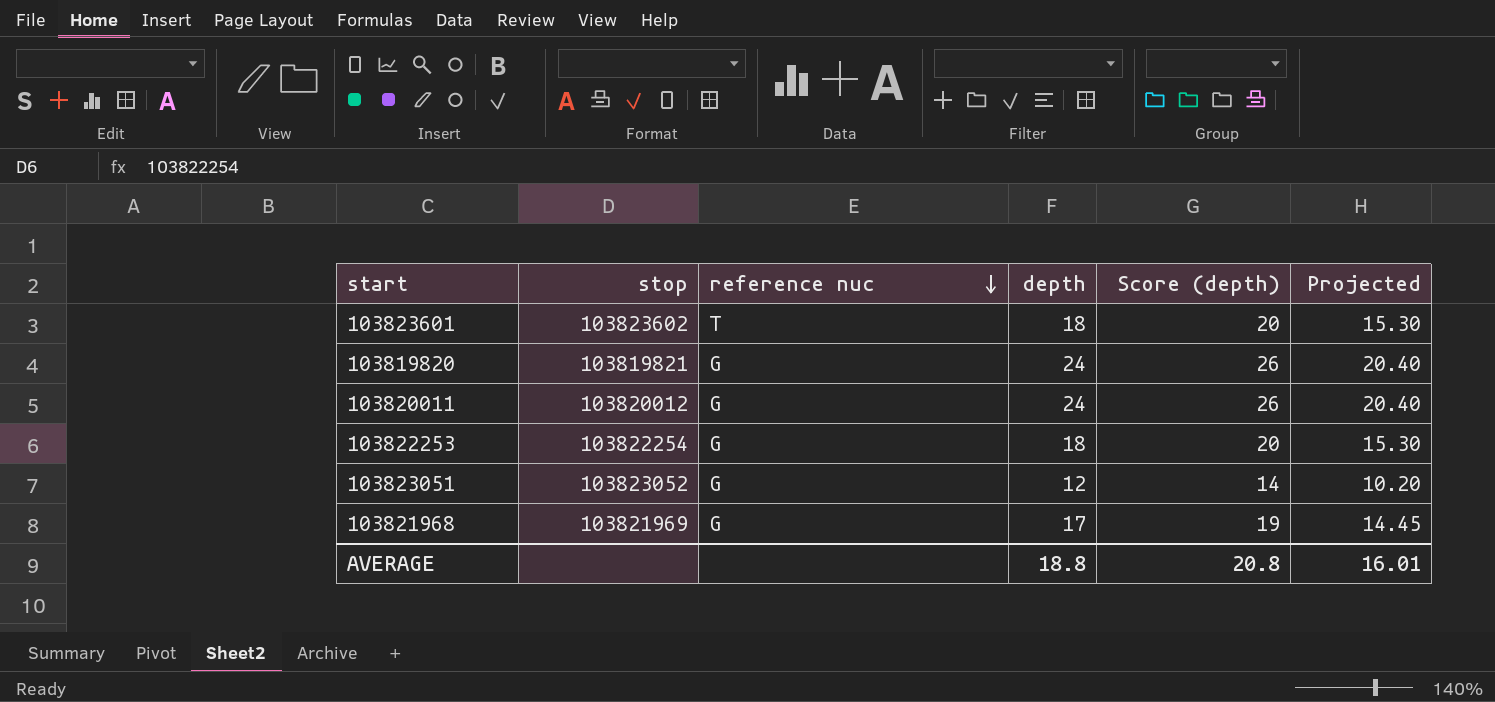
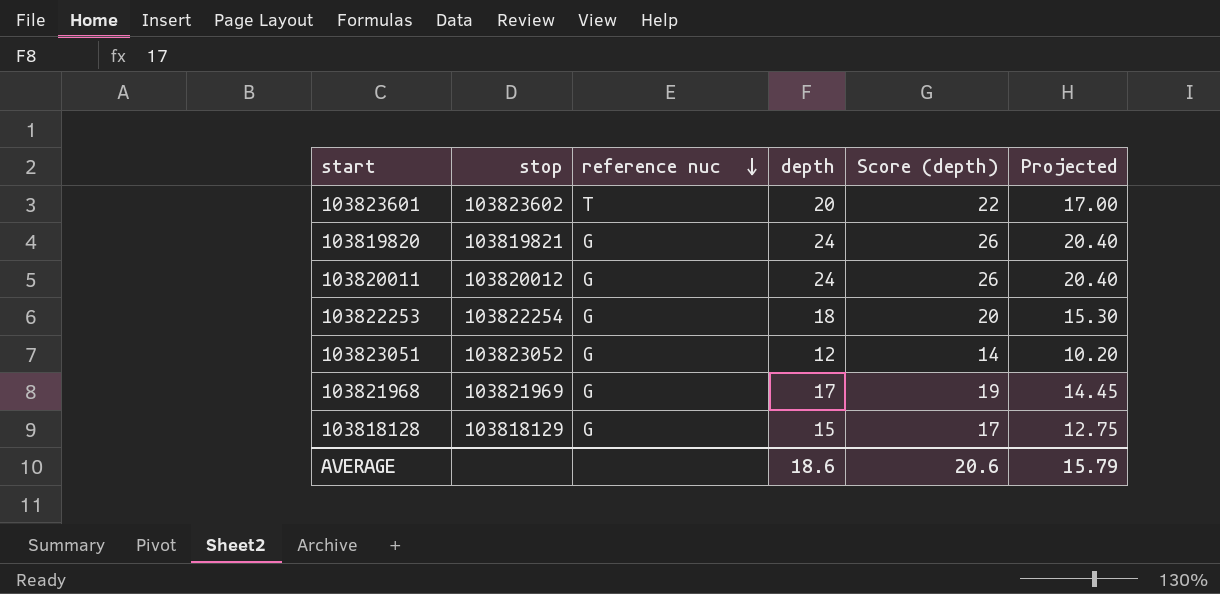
103823601 | depth: 18 -> 20
103823601 | Score (depth): 20 -> 22
103823601 | Projected: 15.30 -> 17.00
row 103818128: none -> 103818129 | G | 15 | 17 | 12.75
AVERAGE | depth: 18.8 -> 18.6
AVERAGE | Score (depth): 20.8 -> 20.6
AVERAGE | Projected: 16.01 -> 15.79

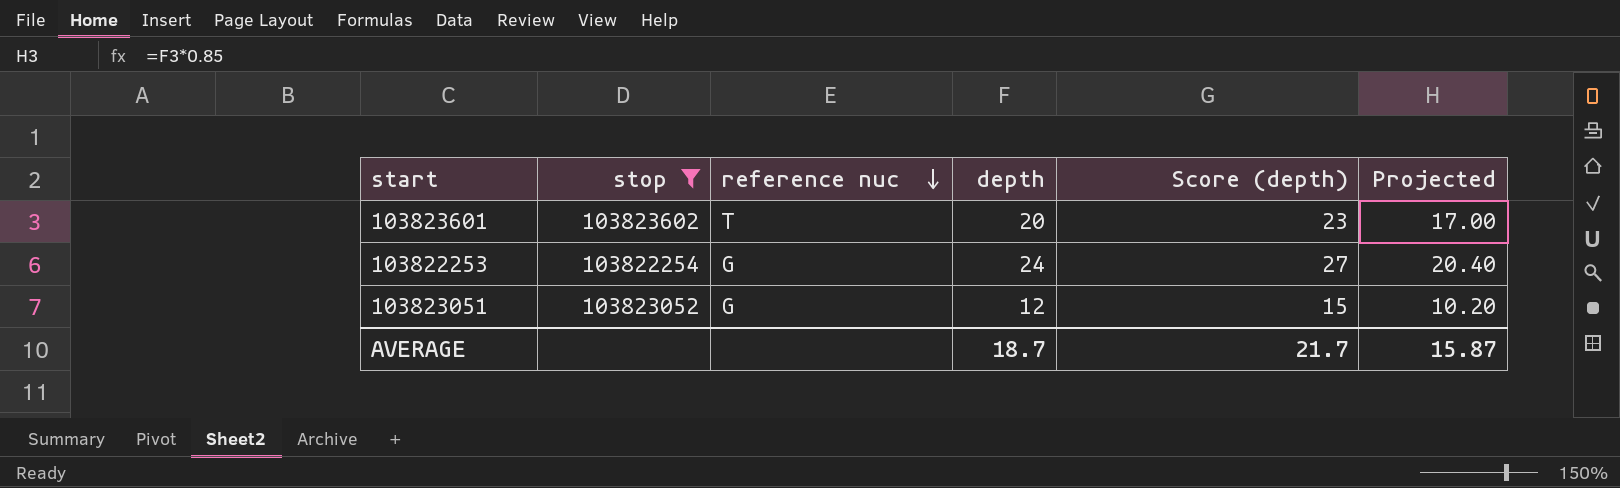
filter: none -> stop >= 103822254
column Score (depth) | formula: [depth] + 2 -> [depth] + 3
103822253 | depth: 18 -> 24
103822253 | Projected: 15.30 -> 20.40
AVERAGE | depth: 18.6 -> 18.7
AVERAGE | Score (depth): 20.6 -> 21.7
AVERAGE | Projected: 15.79 -> 15.87

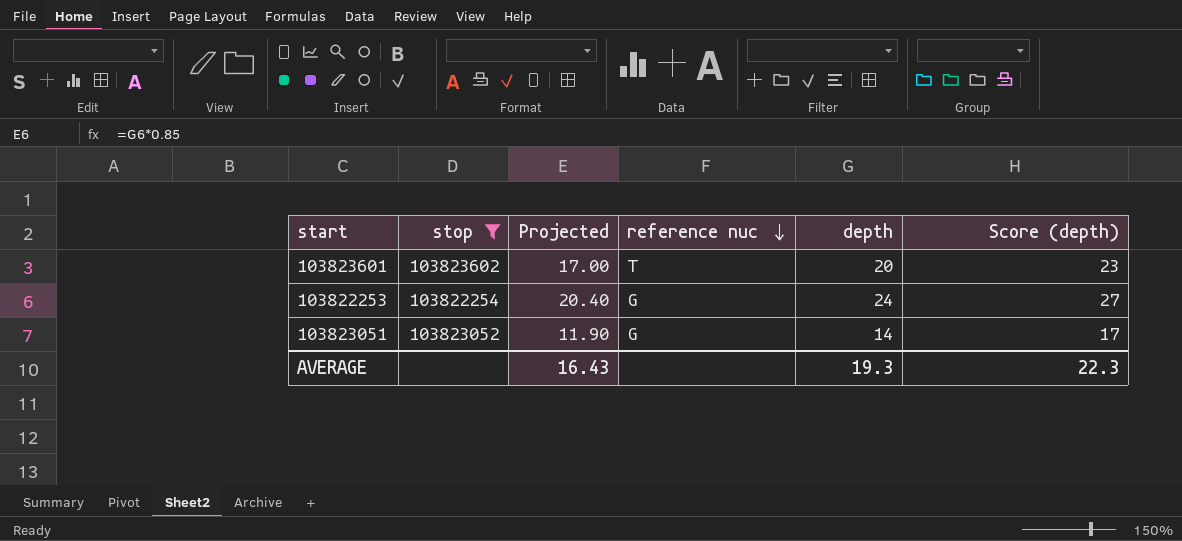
column Projected | position: 6 -> 3
103823051 | Projected: 10.20 -> 11.90
103823051 | depth: 12 -> 14
103823051 | Score (depth): 15 -> 17
AVERAGE | Projected: 15.87 -> 16.43
AVERAGE | depth: 18.7 -> 19.3
AVERAGE | Score (depth): 21.7 -> 22.3

